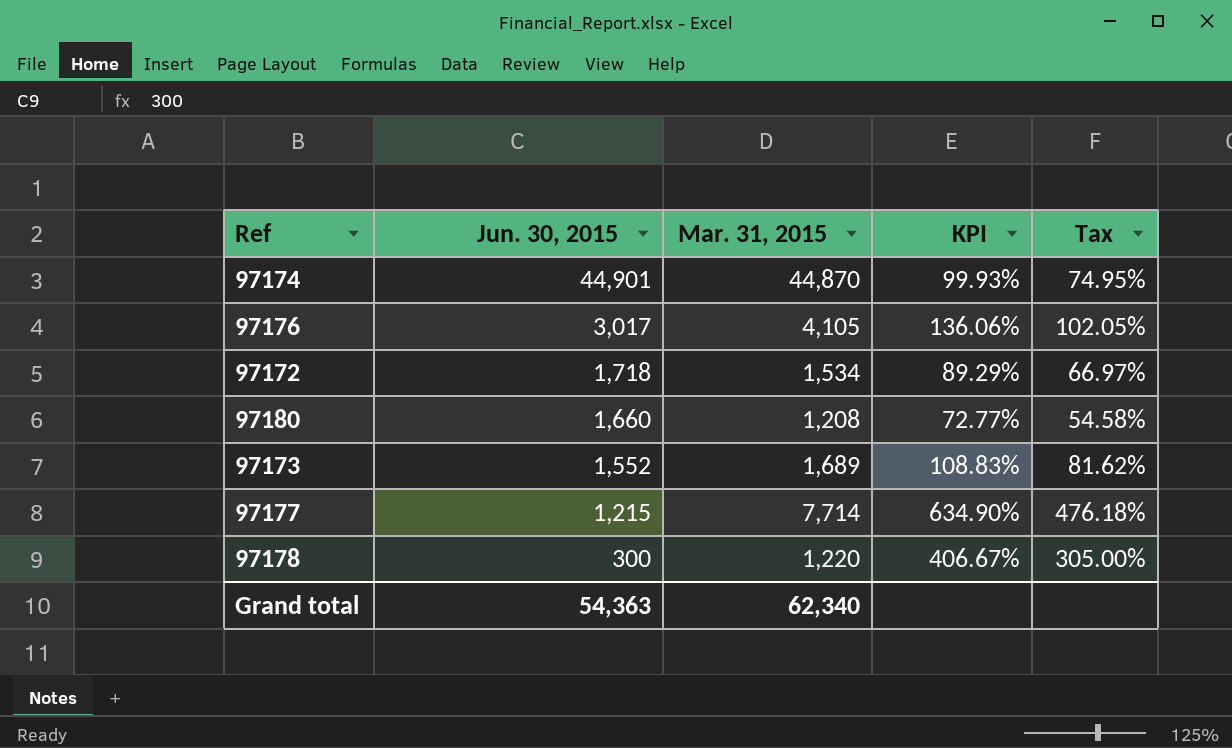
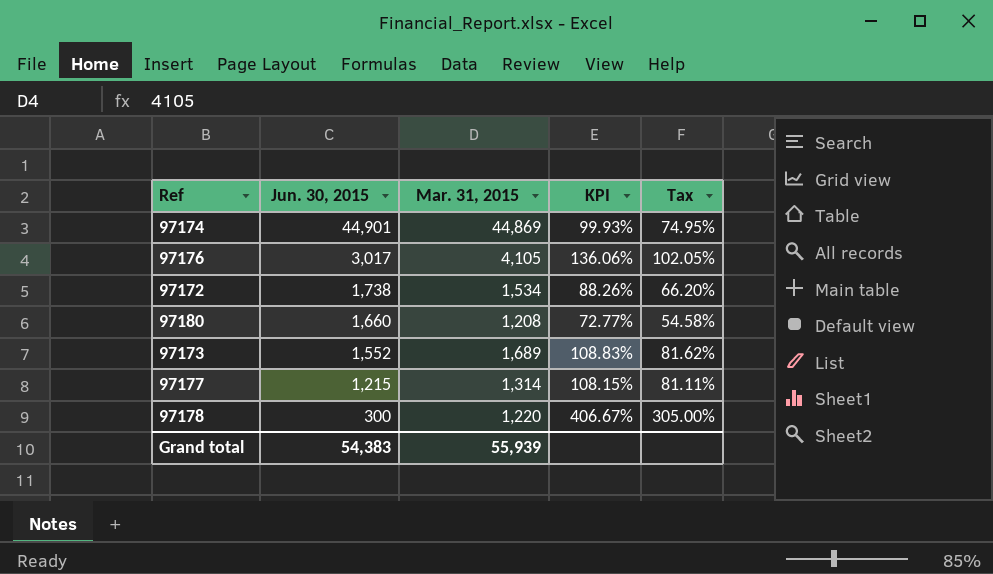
97174 | Mar. 31, 2015: 44,870 -> 44,869
97172 | Jun. 30, 2015: 1,718 -> 1,738
97172 | KPI: 89.29% -> 88.26%
97172 | Tax: 66.97% -> 66.20%
97177 | Mar. 31, 2015: 7,714 -> 1,314
97177 | KPI: 634.90% -> 108.15%
97177 | Tax: 476.18% -> 81.11%
Grand total | Jun. 30, 2015: 54,363 -> 54,383
Grand total | Mar. 31, 2015: 62,340 -> 55,939

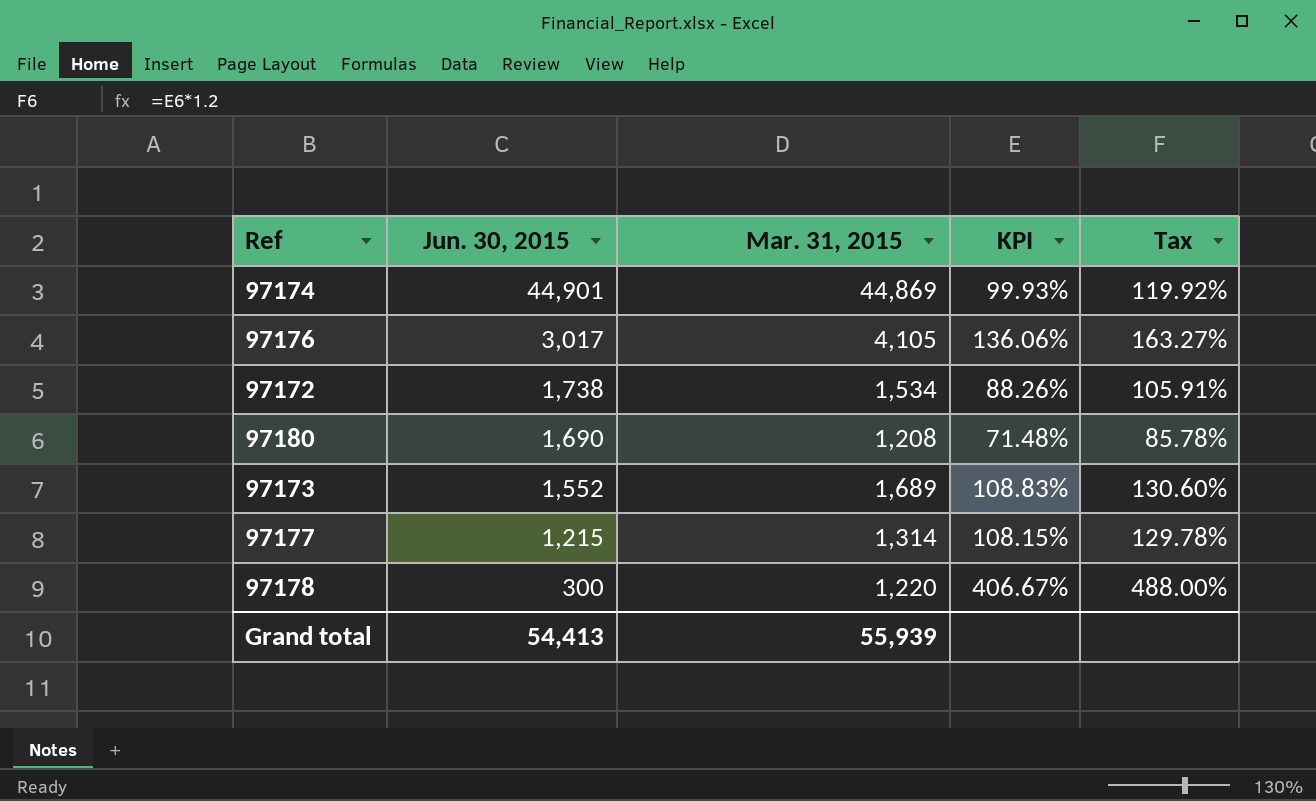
column Tax | formula: [KPI] * 0.75 -> [KPI] * 1.2
97180 | Jun. 30, 2015: 1,660 -> 1,690
97180 | KPI: 72.77% -> 71.48%
Grand total | Jun. 30, 2015: 54,383 -> 54,413

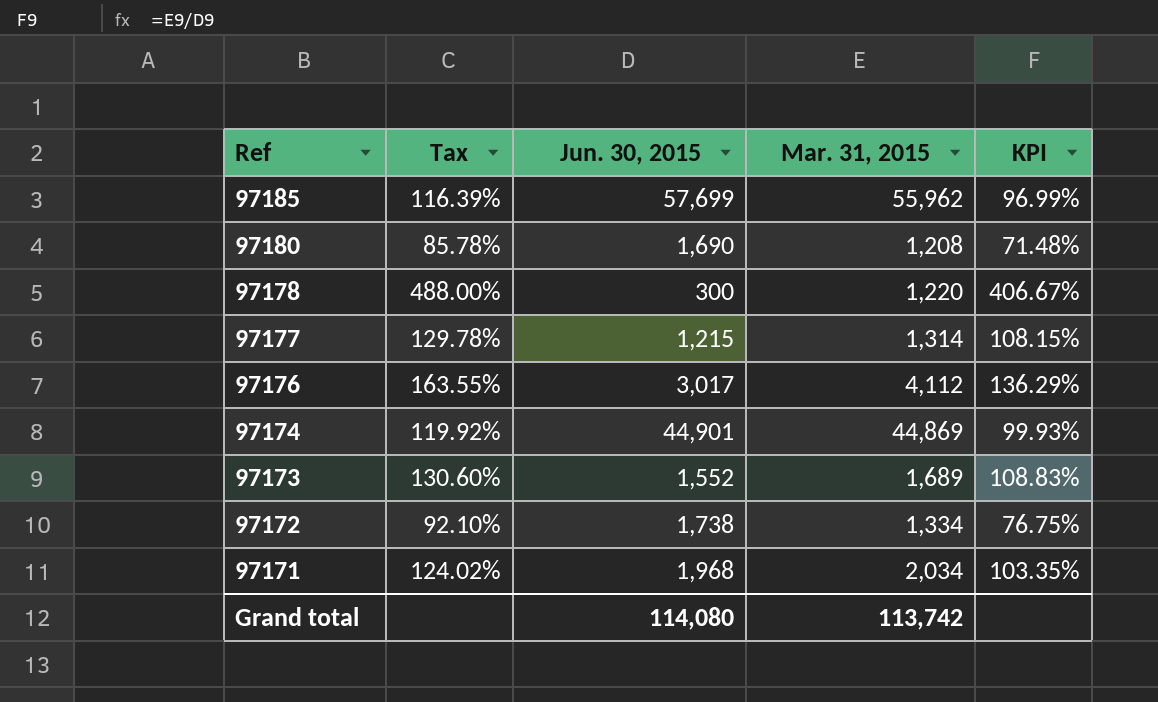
row order: Jun. 30, 2015 descending -> Ref descending
column Tax | position: 5 -> 2
row 97185: none -> 116.39% | 57,699 | 55,962 | 96.99%
97176 | Tax: 163.27% -> 163.55%
97176 | Mar. 31, 2015: 4,105 -> 4,112
97176 | KPI: 136.06% -> 136.29%
97172 | Tax: 105.91% -> 92.10%
97172 | Mar. 31, 2015: 1,534 -> 1,334
97172 | KPI: 88.26% -> 76.75%
row 97171: none -> 124.02% | 1,968 | 2,034 | 103.35%
Grand total | Jun. 30, 2015: 54,413 -> 114,080
Grand total | Mar. 31, 2015: 55,939 -> 113,742

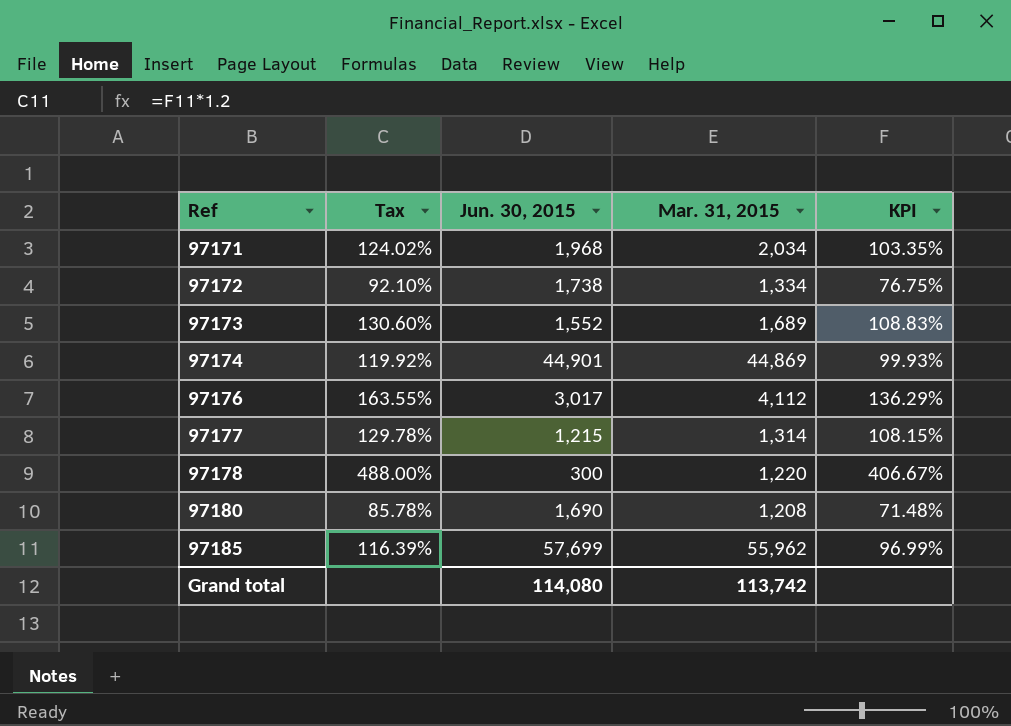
row order: Ref descending -> Ref ascending

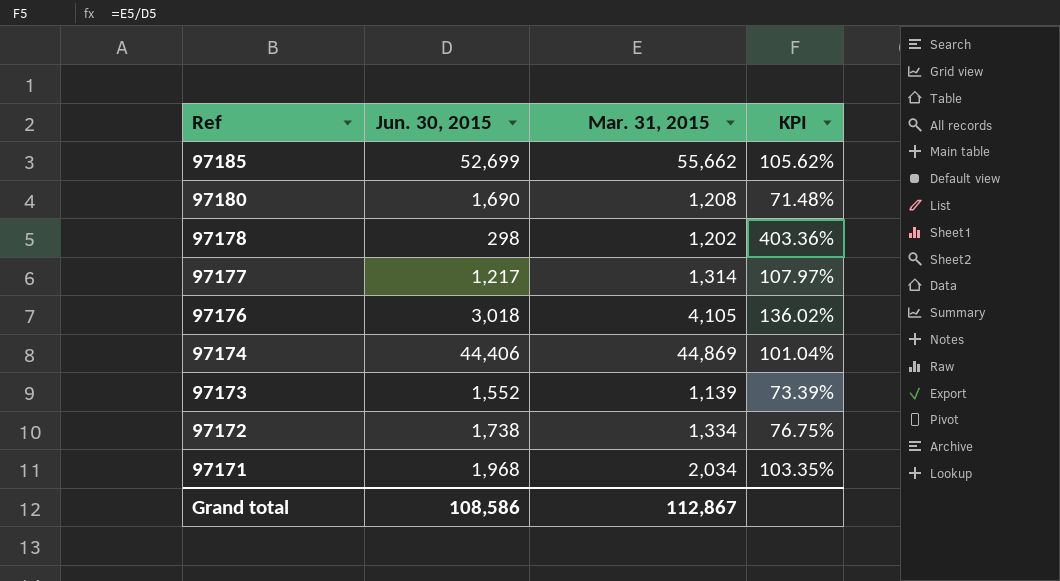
row order: Ref ascending -> Ref descending
column Tax | formula: [KPI] * 1.2 -> none
97185 | Jun. 30, 2015: 57,699 -> 52,699
97185 | Mar. 31, 2015: 55,962 -> 55,662
97185 | KPI: 96.99% -> 105.62%
97178 | Jun. 30, 2015: 300 -> 298
97178 | Mar. 31, 2015: 1,220 -> 1,202
97178 | KPI: 406.67% -> 403.36%
97177 | Jun. 30, 2015: 1,215 -> 1,217
97177 | KPI: 108.15% -> 107.97%
97176 | Jun. 30, 2015: 3,017 -> 3,018
97176 | Mar. 31, 2015: 4,112 -> 4,105
97176 | KPI: 136.29% -> 136.02%
97174 | Jun. 30, 2015: 44,901 -> 44,406
97174 | KPI: 99.93% -> 101.04%
97173 | Mar. 31, 2015: 1,689 -> 1,139
97173 | KPI: 108.83% -> 73.39%
Grand total | Jun. 30, 2015: 114,080 -> 108,586
Grand total | Mar. 31, 2015: 113,742 -> 112,867

